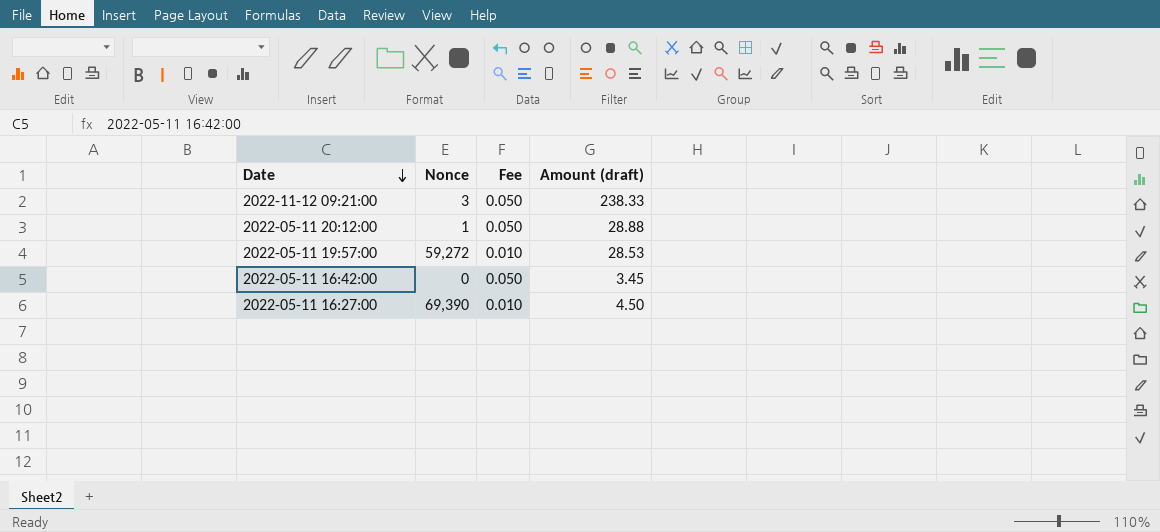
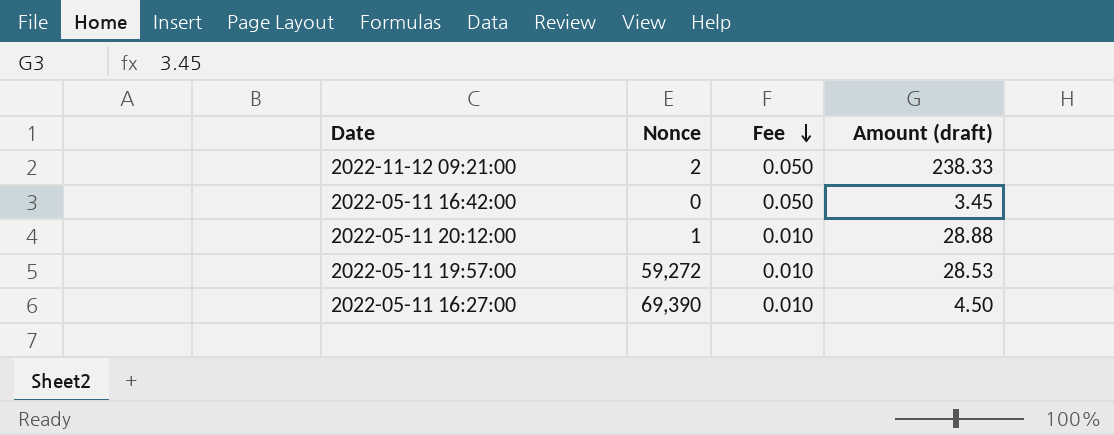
row order: Date descending -> Fee descending
2022-11-12 09:21:00 | Nonce: 3 -> 2
2022-05-11 20:12:00 | Fee: 0.050 -> 0.010

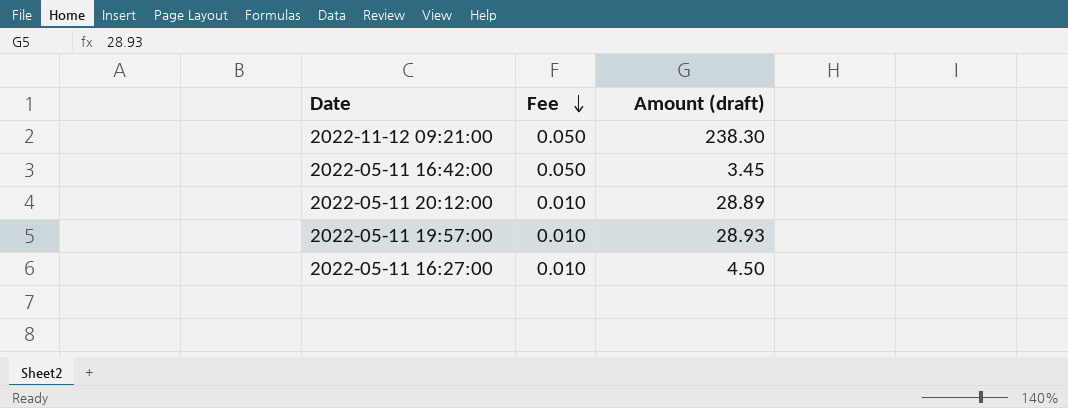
column Nonce | position: 2 -> none
2022-11-12 09:21:00 | Amount (draft): 238.33 -> 238.30
2022-05-11 20:12:00 | Amount (draft): 28.88 -> 28.89
2022-05-11 19:57:00 | Amount (draft): 28.53 -> 28.93

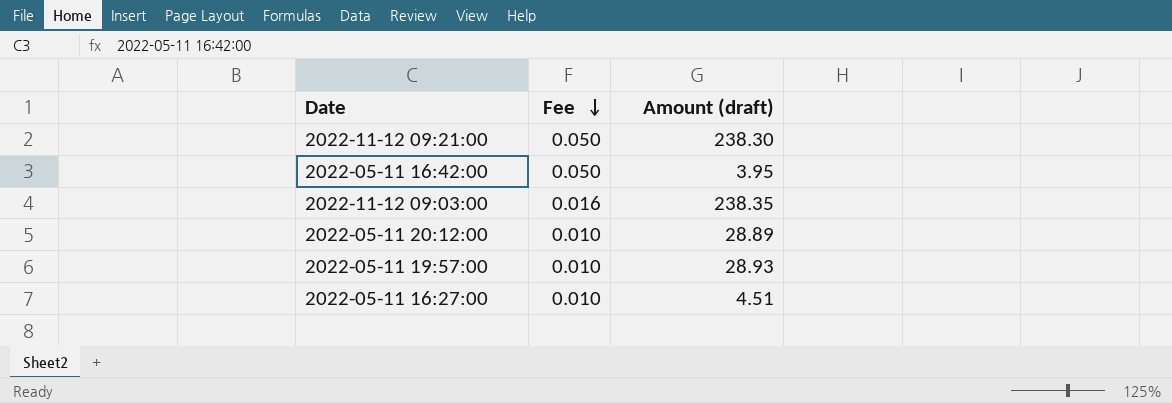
2022-05-11 16:42:00 | Amount (draft): 3.45 -> 3.95
row 2022-11-12 09:03:00: none -> 0.016 | 238.35
2022-05-11 16:27:00 | Amount (draft): 4.50 -> 4.51

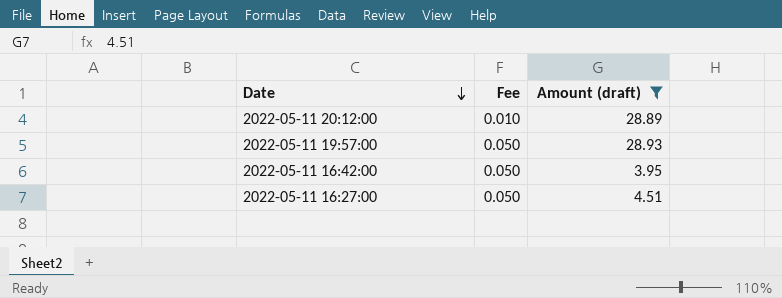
filter: none -> Amount (draft) <= 28.93
row order: Fee descending -> Date descending
2022-05-11 19:57:00 | Fee: 0.010 -> 0.050
2022-05-11 16:27:00 | Fee: 0.010 -> 0.050

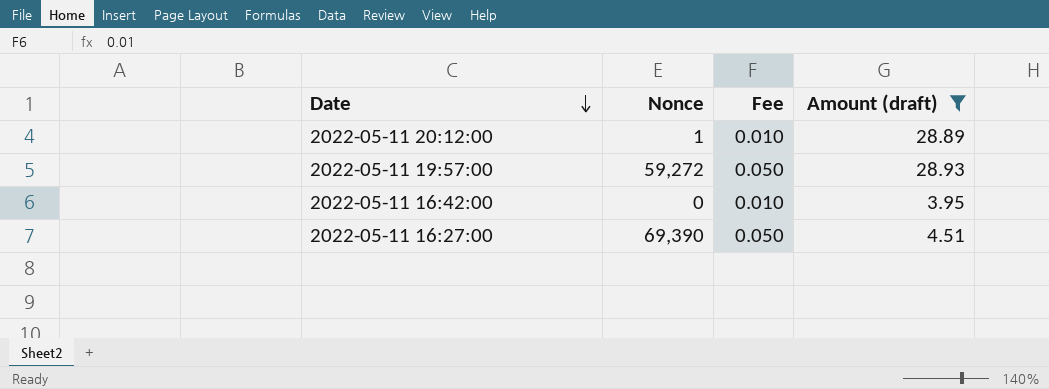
column Nonce | position: none -> 2
2022-05-11 16:42:00 | Fee: 0.050 -> 0.010

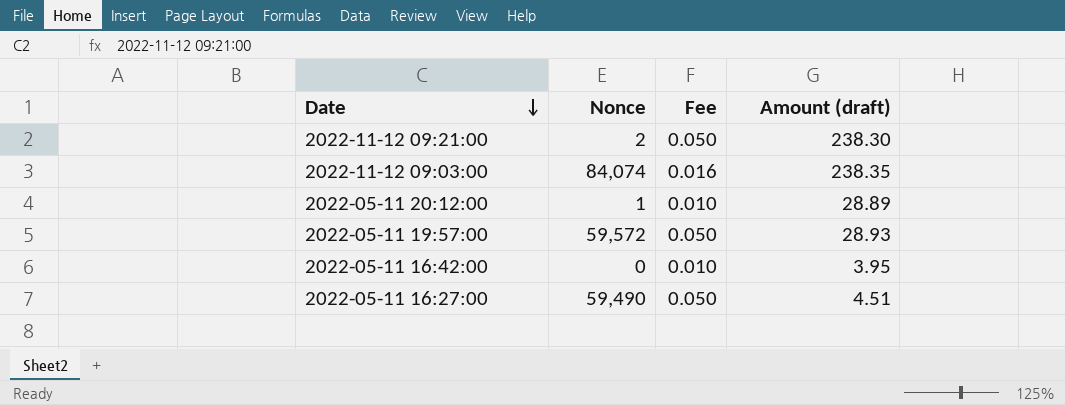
filter: Amount (draft) <= 28.93 -> none
2022-05-11 19:57:00 | Nonce: 59,272 -> 59,572
2022-05-11 16:27:00 | Nonce: 69,390 -> 59,490

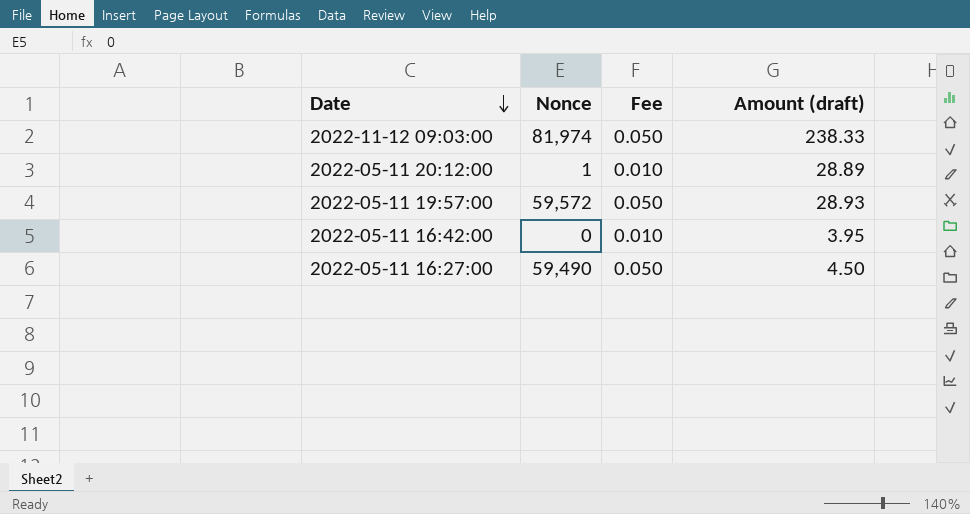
row 2022-11-12 09:21:00: 2 | 0.050 | 238.30 -> none
2022-11-12 09:03:00 | Nonce: 84,074 -> 81,974
2022-11-12 09:03:00 | Fee: 0.016 -> 0.050
2022-11-12 09:03:00 | Amount (draft): 238.35 -> 238.33
2022-05-11 16:27:00 | Amount (draft): 4.51 -> 4.50

